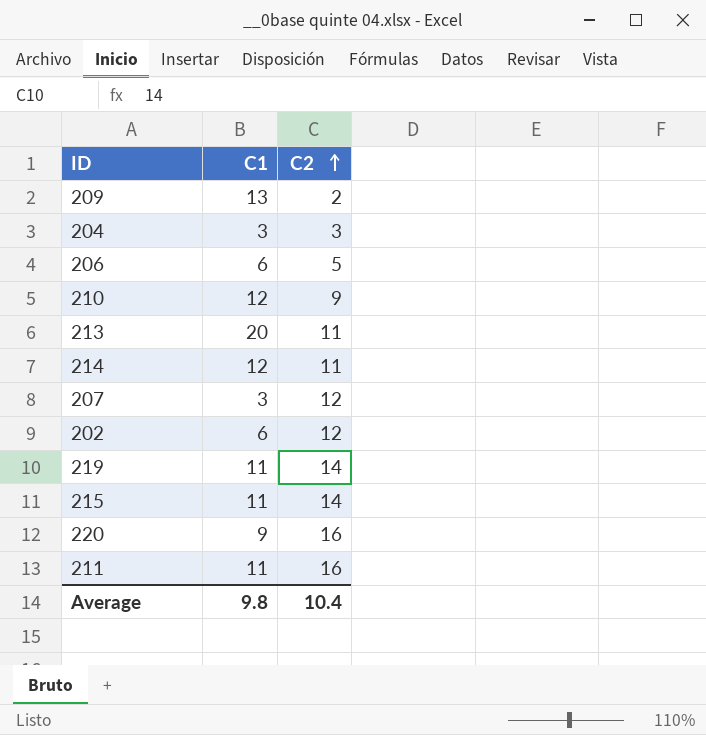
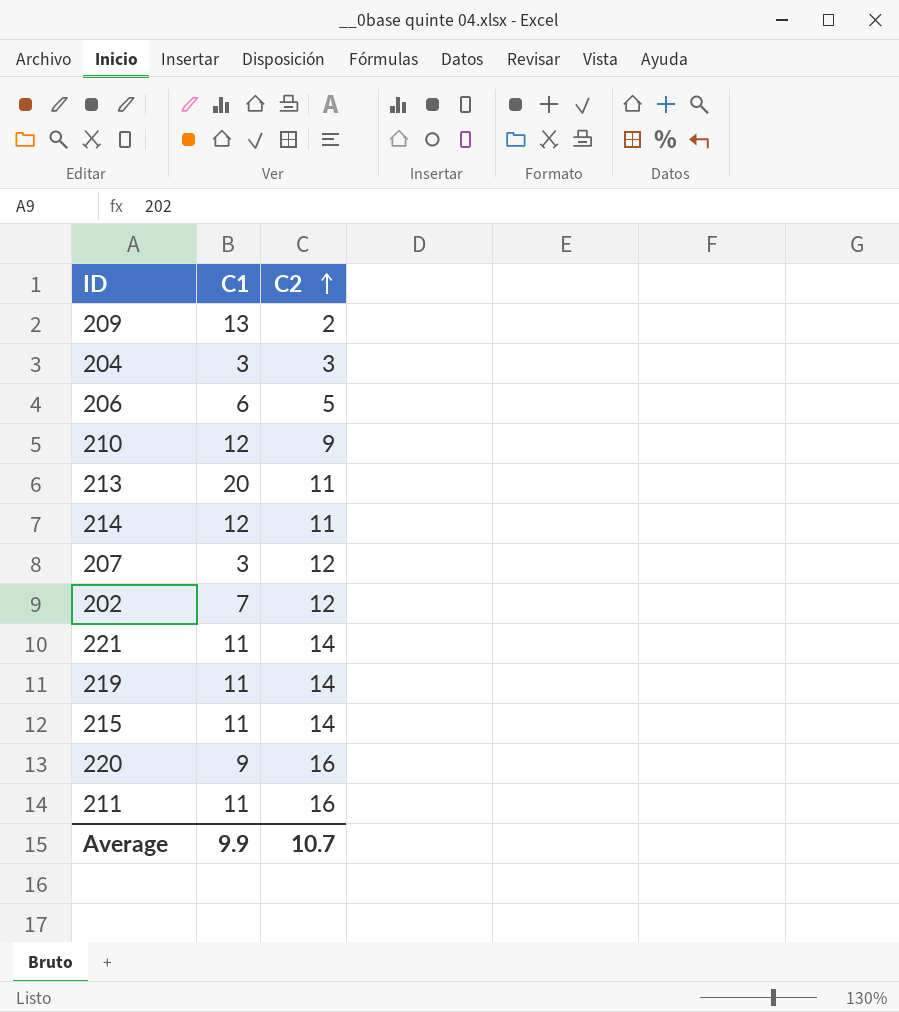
202 | C1: 6 -> 7
row 221: none -> 11 | 14
Average | C1: 9.8 -> 9.9
Average | C2: 10.4 -> 10.7

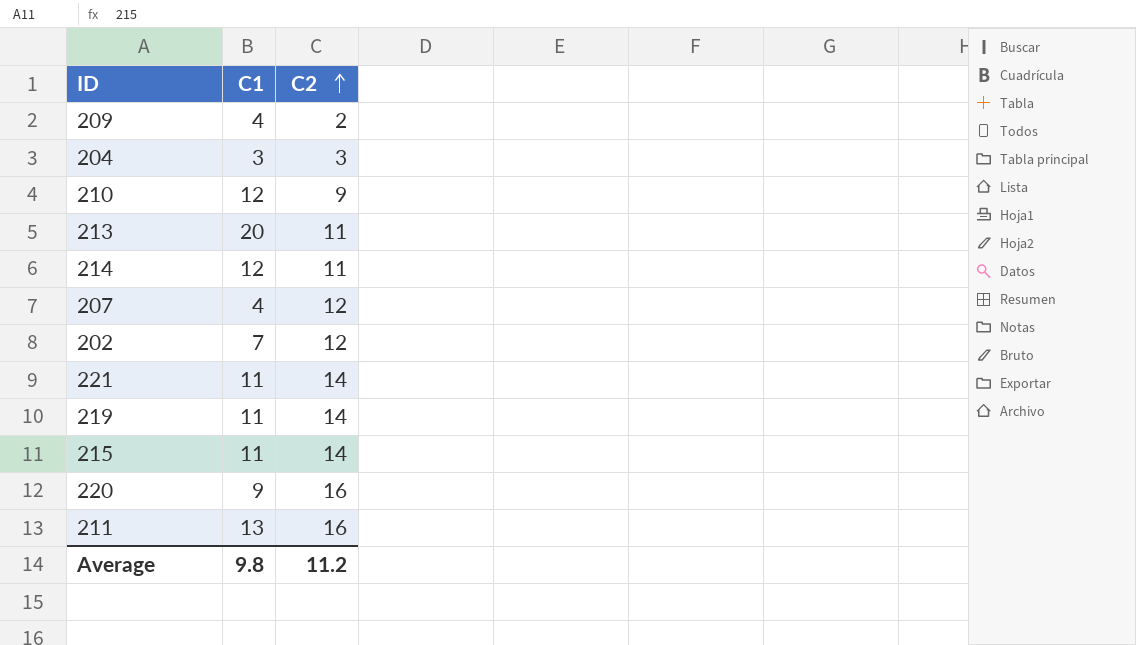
row 206: 6 | 5 -> none
209 | C1: 13 -> 4
207 | C1: 3 -> 4
211 | C1: 11 -> 13
Average | C1: 9.9 -> 9.8
Average | C2: 10.7 -> 11.2

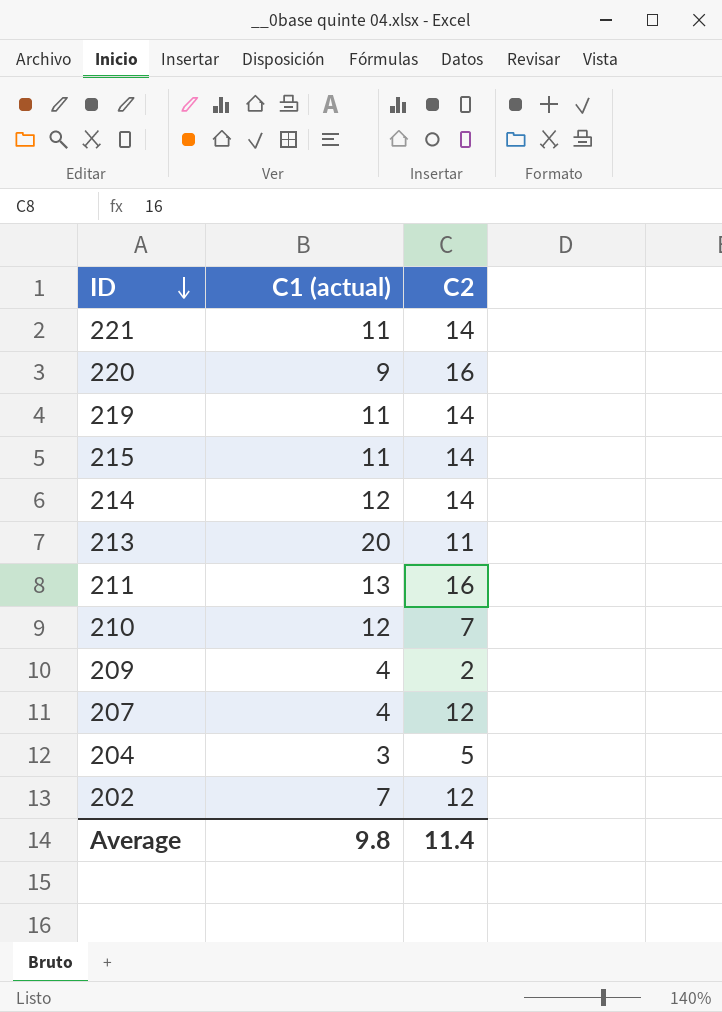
row order: C2 ascending -> ID descending
column name: C1 -> C1 (actual)
214 | C2: 11 -> 14
210 | C2: 9 -> 7
204 | C2: 3 -> 5
Average | C2: 11.2 -> 11.4

